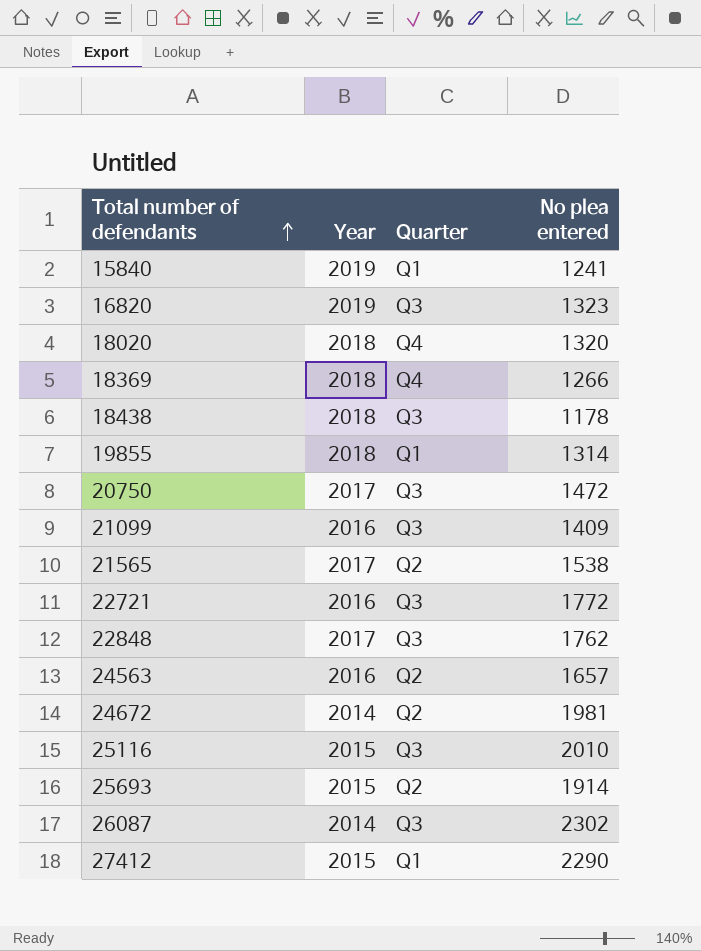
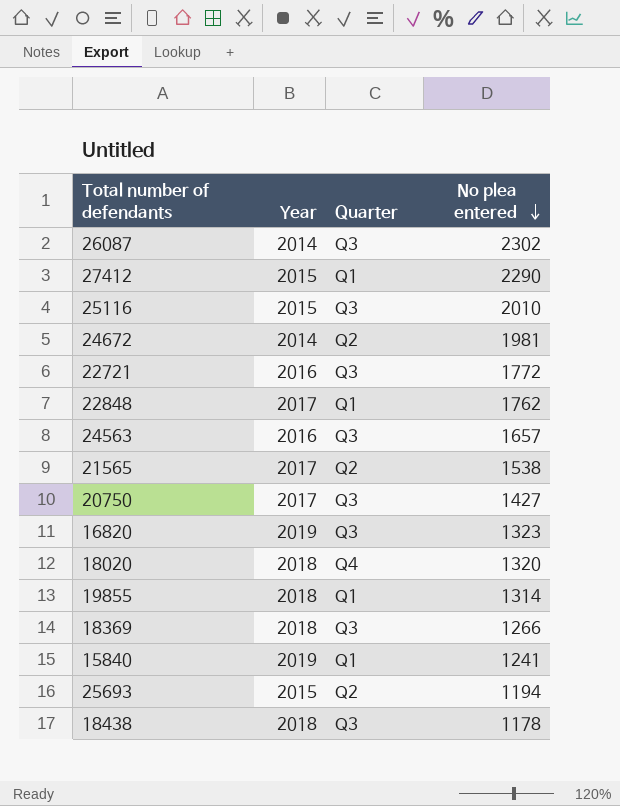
row order: Total number of defendants ascending -> No plea entered descending
row 21099: 2016 | Q3 | 1409 -> none
22848 | Quarter: Q3 -> Q1
24563 | Quarter: Q2 -> Q3
20750 | No plea entered: 1472 -> 1427
18369 | Quarter: Q4 -> Q3
25693 | No plea entered: 1914 -> 1194

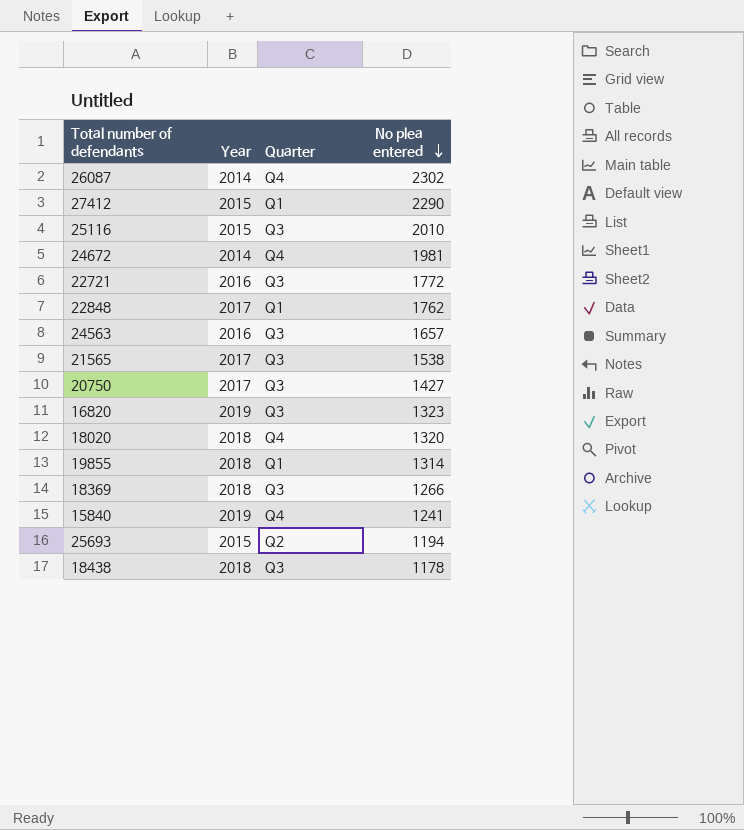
26087 | Quarter: Q3 -> Q4
24672 | Quarter: Q2 -> Q4
21565 | Quarter: Q2 -> Q3
15840 | Quarter: Q1 -> Q4

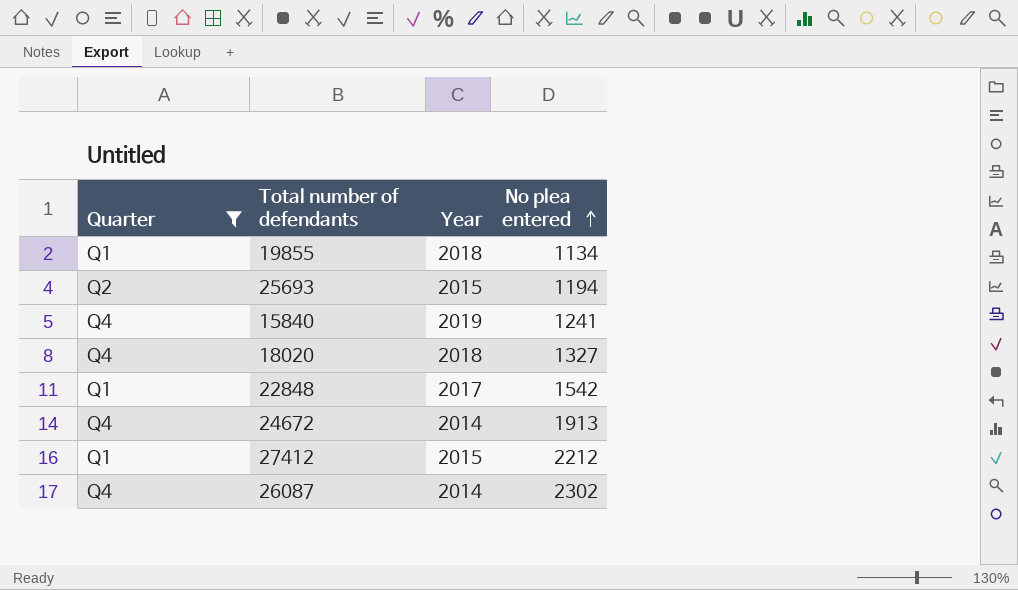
filter: none -> Quarter != Q3
row order: No plea entered descending -> No plea entered ascending
column Quarter | position: 3 -> 1
19855 | No plea entered: 1314 -> 1134
18020 | No plea entered: 1320 -> 1327
22848 | No plea entered: 1762 -> 1542
24672 | No plea entered: 1981 -> 1913
27412 | No plea entered: 2290 -> 2212

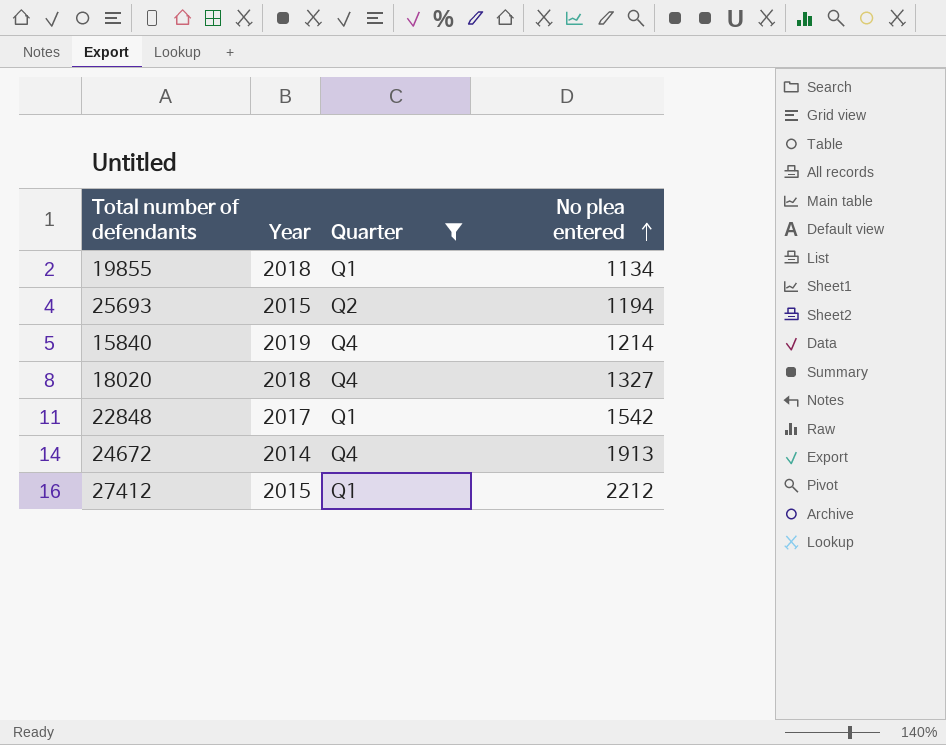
column Quarter | position: 1 -> 3
row 26087: Q4 | 2014 | 2302 -> none
15840 | No plea entered: 1241 -> 1214

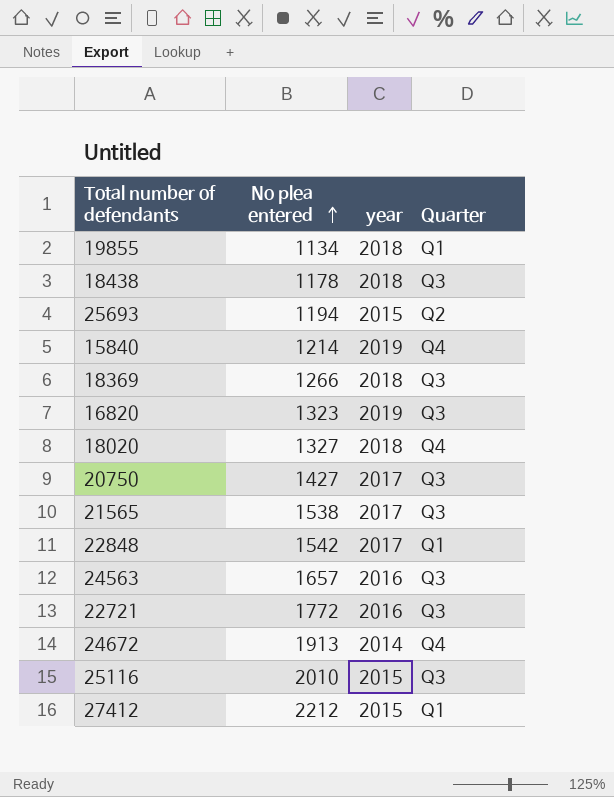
filter: Quarter != Q3 -> none
column No plea entered | position: 4 -> 2
column name: Year -> year

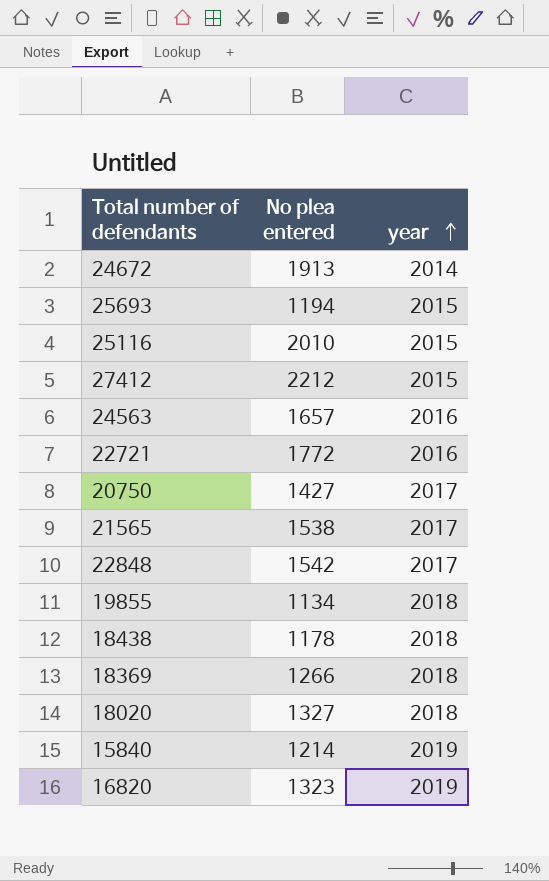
row order: No plea entered ascending -> year ascending
column Quarter | position: 4 -> none

